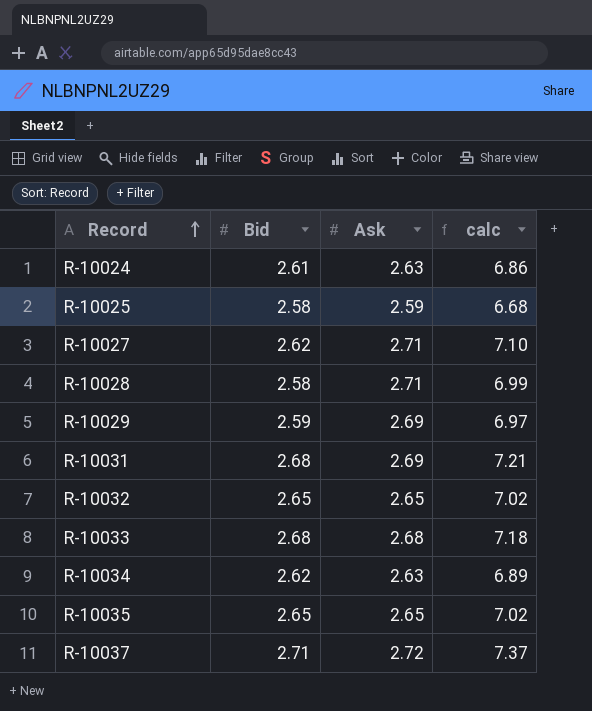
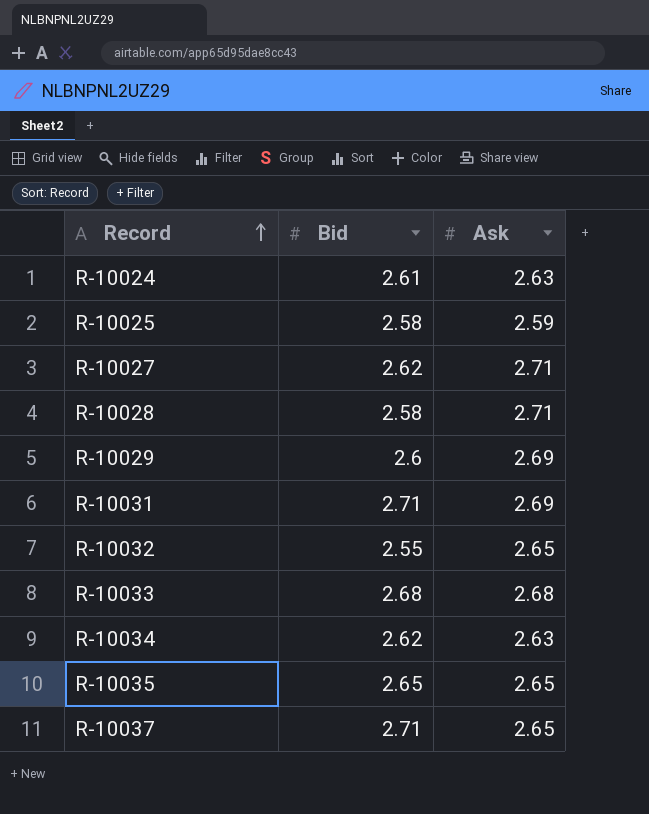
column calc | formula: [Bid] * [Ask] -> none
R-10029 | Bid: 2.59 -> 2.6
R-10031 | Bid: 2.68 -> 2.71
R-10032 | Bid: 2.65 -> 2.55
R-10037 | Ask: 2.72 -> 2.65

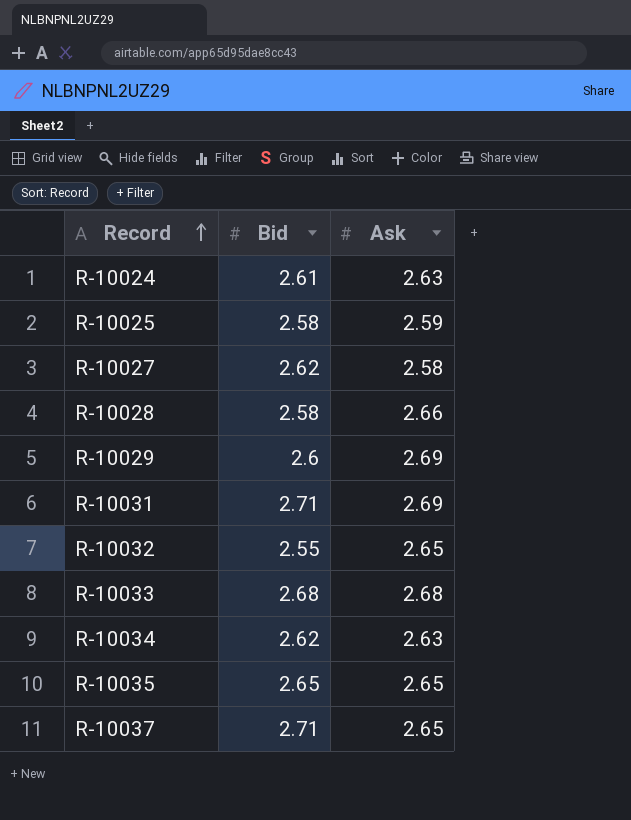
R-10027 | Ask: 2.71 -> 2.58
R-10028 | Ask: 2.71 -> 2.66

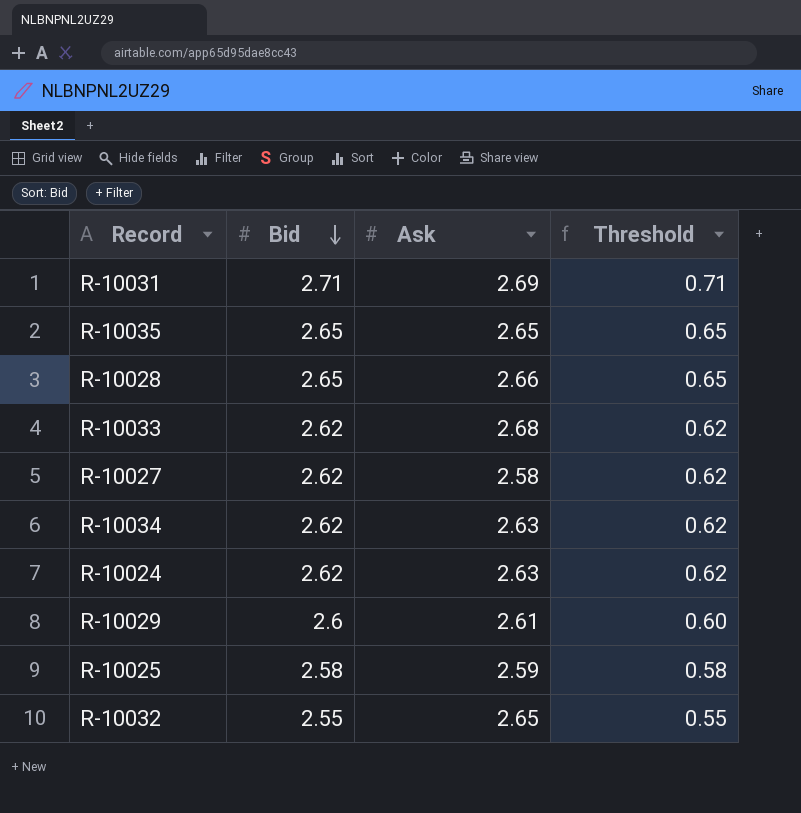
row order: Record ascending -> Bid descending
column Threshold | formula: none -> [Bid] - 2
row R-10037: 2.71 | 2.65 -> none
R-10028 | Bid: 2.58 -> 2.65
R-10033 | Bid: 2.68 -> 2.62
R-10024 | Bid: 2.61 -> 2.62
R-10029 | Ask: 2.69 -> 2.61

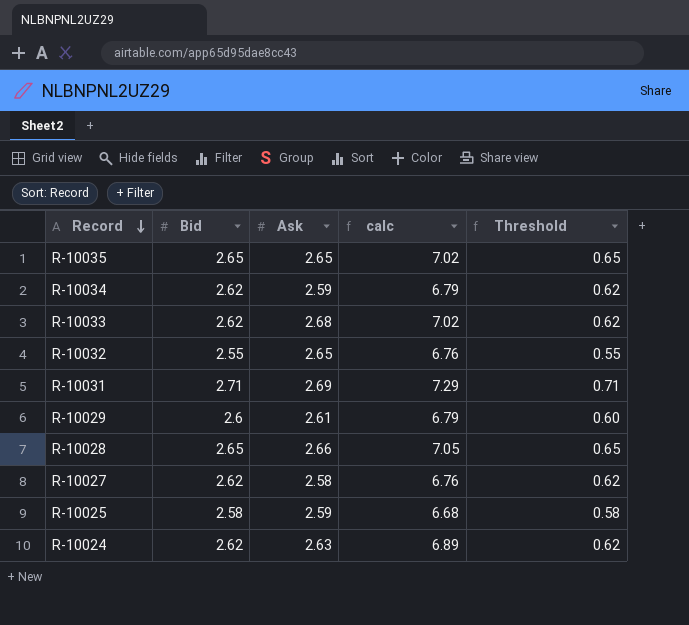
row order: Bid descending -> Record descending
column calc | formula: none -> [Bid] * [Ask]
R-10034 | Ask: 2.63 -> 2.59

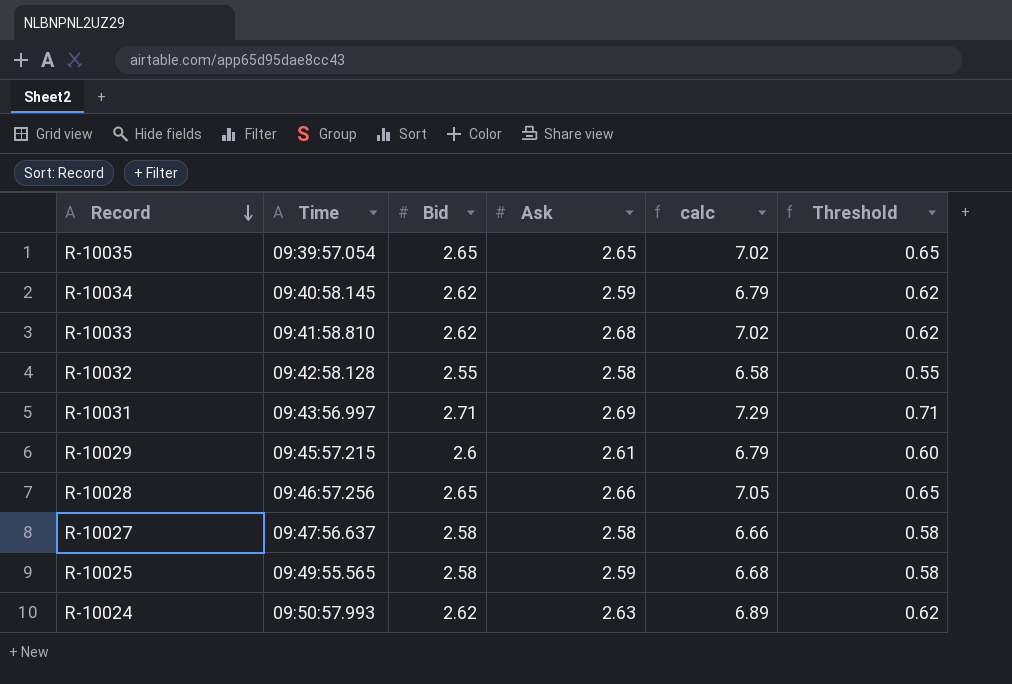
column Time | position: none -> 2
R-10032 | Ask: 2.65 -> 2.58
R-10032 | calc: 6.76 -> 6.58
R-10027 | Bid: 2.62 -> 2.58
R-10027 | calc: 6.76 -> 6.66
R-10027 | Threshold: 0.62 -> 0.58

